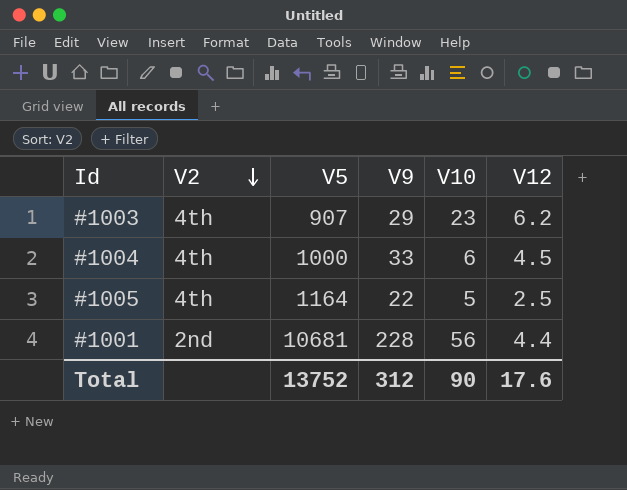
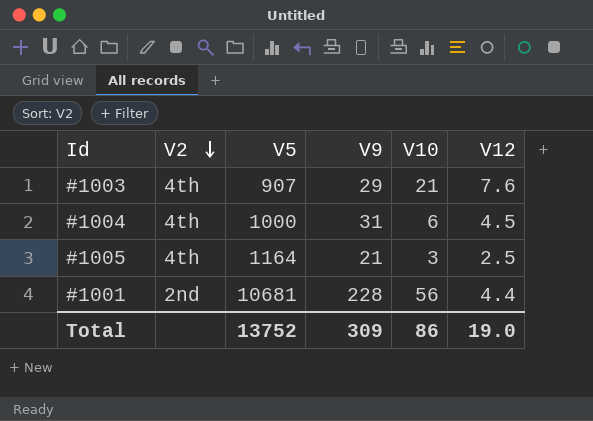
#1003 | V10: 23 -> 21
#1003 | V12: 6.2 -> 7.6
#1004 | V9: 33 -> 31
#1005 | V9: 22 -> 21
#1005 | V10: 5 -> 3
Total | V9: 312 -> 309
Total | V10: 90 -> 86
Total | V12: 17.6 -> 19.0

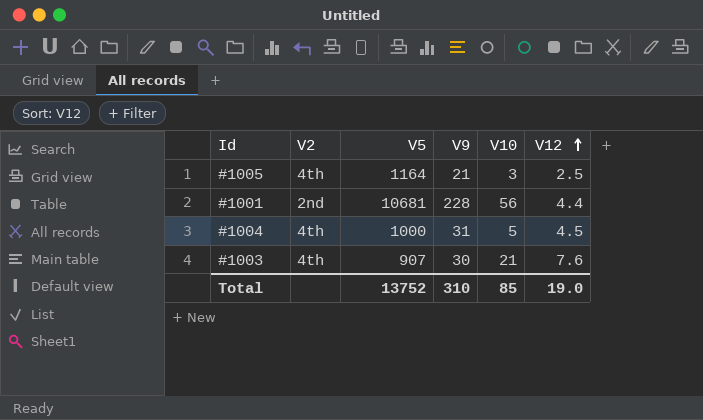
row order: V2 descending -> V12 ascending
#1004 | V10: 6 -> 5
#1003 | V9: 29 -> 30
Total | V9: 309 -> 310
Total | V10: 86 -> 85

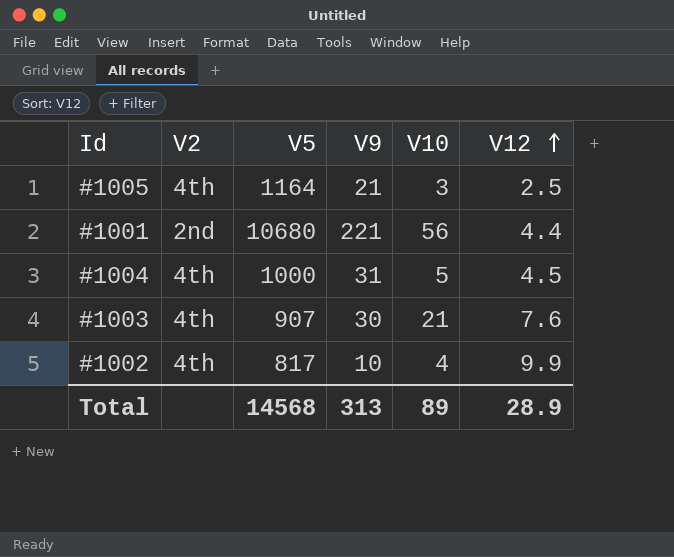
#1001 | V5: 10681 -> 10680
#1001 | V9: 228 -> 221
row #1002: none -> 4th | 817 | 10 | 4 | 9.9
Total | V5: 13752 -> 14568
Total | V9: 310 -> 313
Total | V10: 85 -> 89
Total | V12: 19.0 -> 28.9

